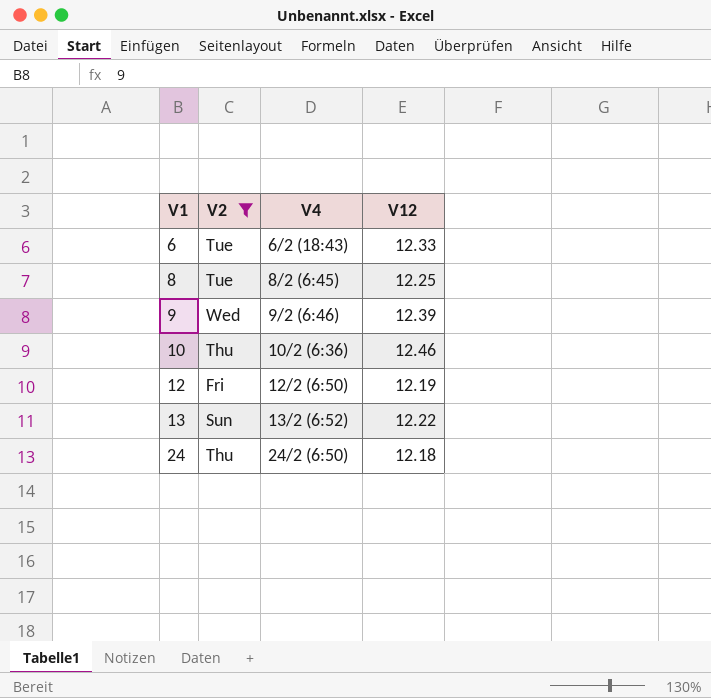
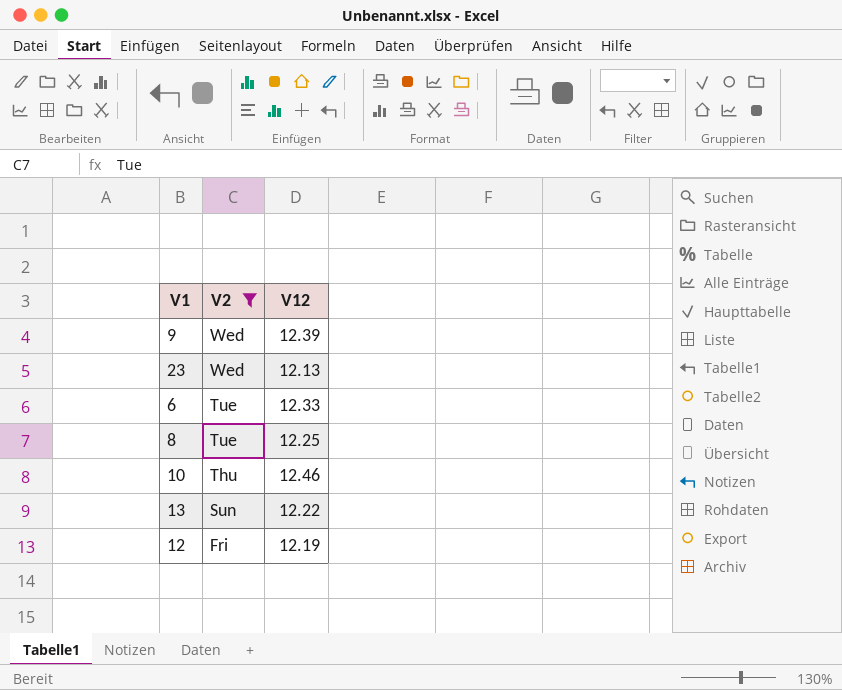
row order: V1 ascending -> V2 descending
column V4 | position: 3 -> none
row 24: Thu | 24/2 (6:50) | 12.18 -> none
row 23: none -> Wed | 12.13

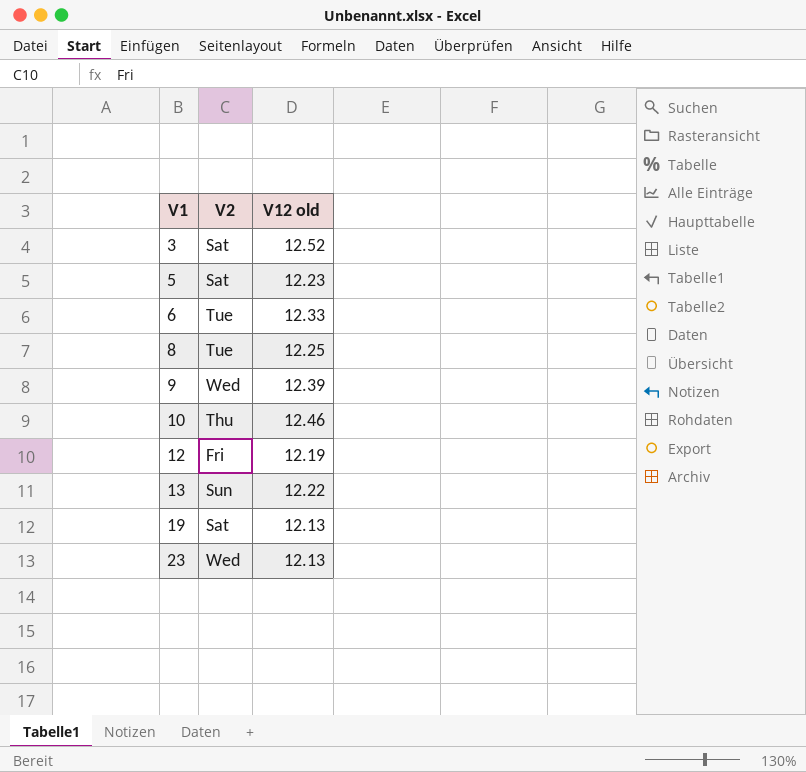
filter: V2 != Sat -> none
row order: V2 descending -> V1 ascending
column name: V12 -> V12 old

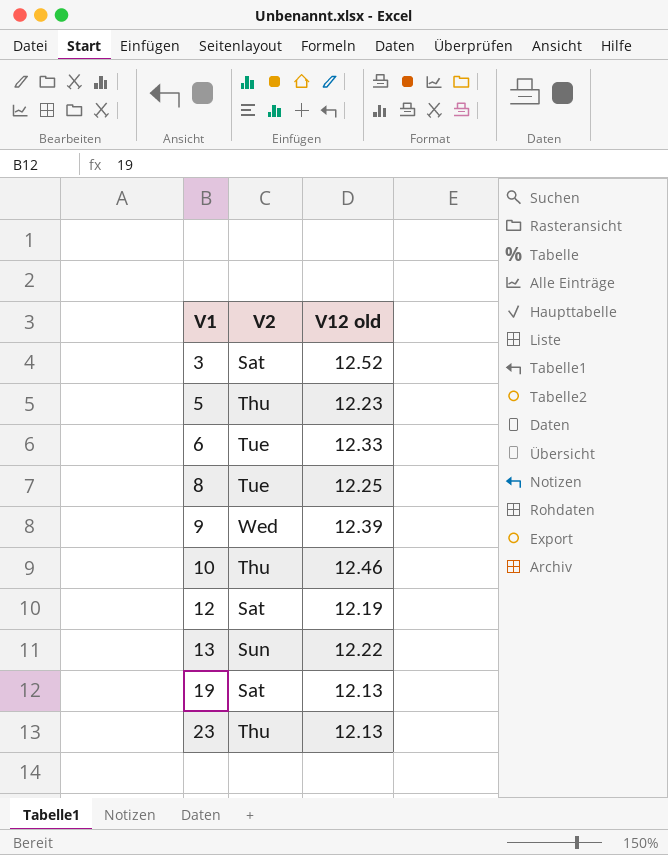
5 | V2: Sat -> Thu
12 | V2: Fri -> Sat
23 | V2: Wed -> Thu

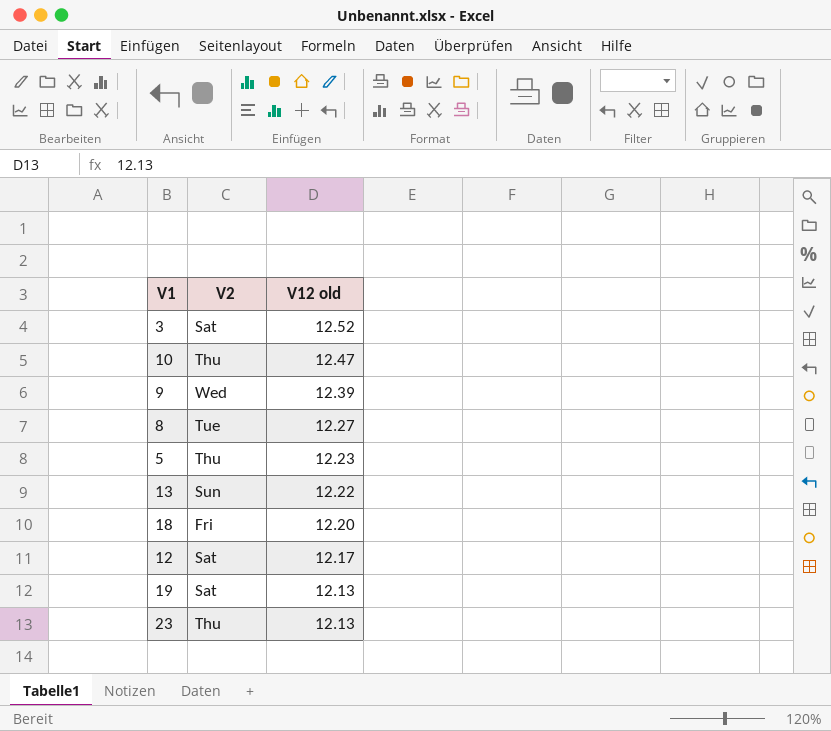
row order: V1 ascending -> V12 old descending
row 6: Tue | 12.33 -> none
10 | V12 old: 12.46 -> 12.47
8 | V12 old: 12.25 -> 12.27
row 18: none -> Fri | 12.20
12 | V12 old: 12.19 -> 12.17

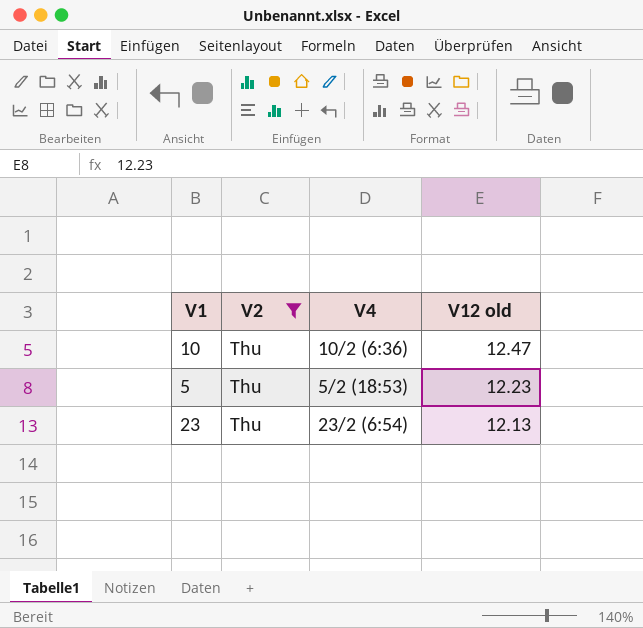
filter: none -> V2 = Thu
column V4 | position: none -> 3

